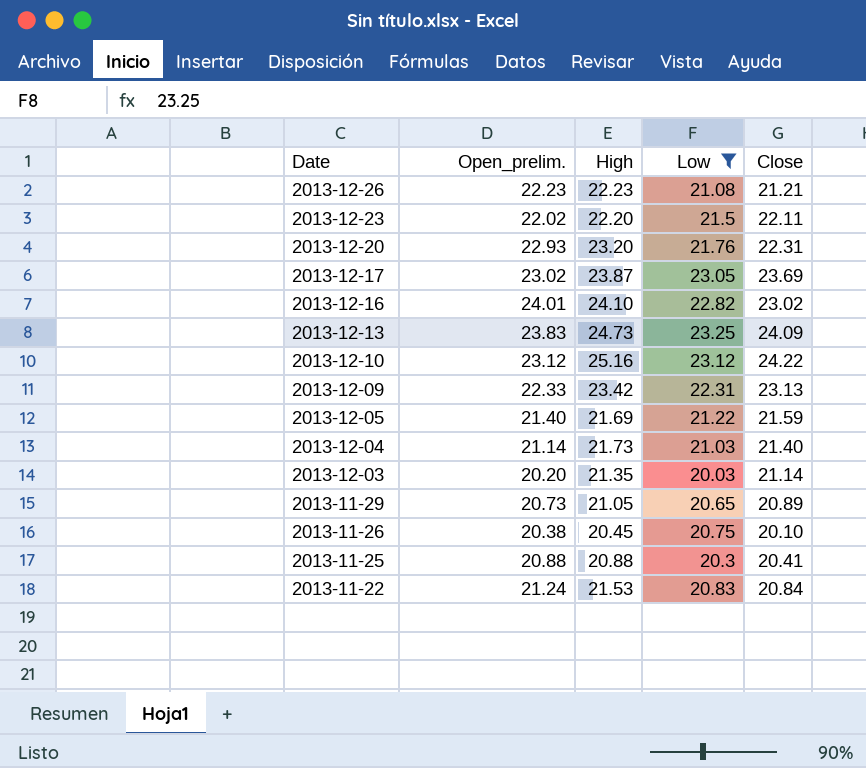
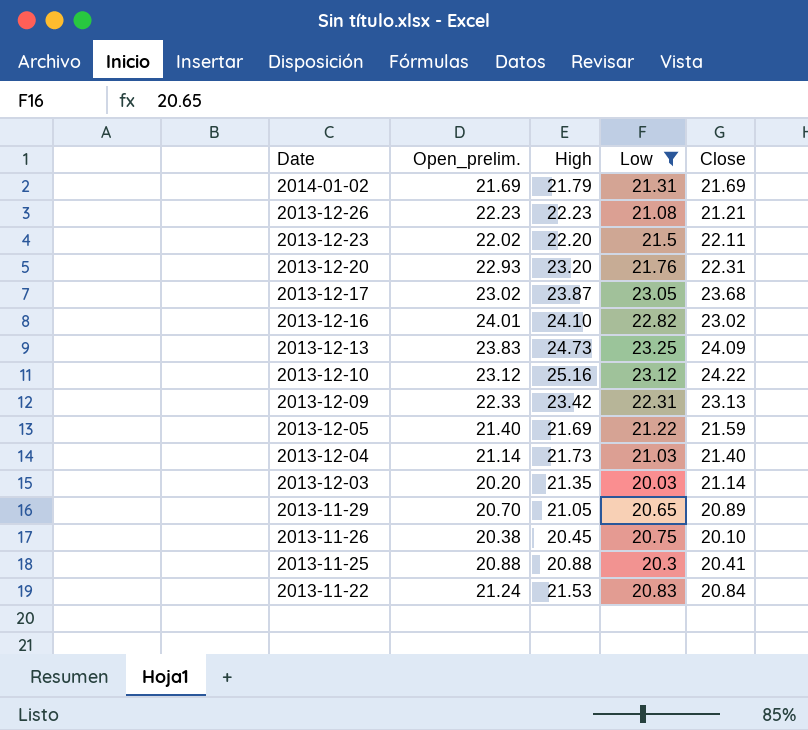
row 2014-01-02: none -> 21.69 | 21.79 | 21.31 | 21.69
2013-12-17 | Close: 23.69 -> 23.68
2013-11-29 | Open_prelim.: 20.73 -> 20.70

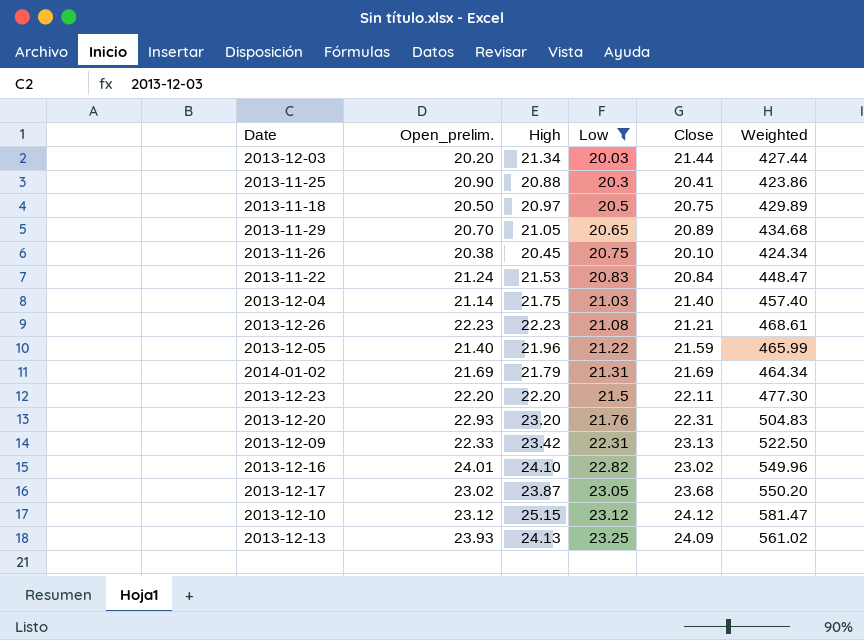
row order: Date descending -> Low ascending
column Weighted | formula: none -> [High] * [Low]
2013-12-03 | High: 21.35 -> 21.34
2013-12-03 | Close: 21.14 -> 21.44
2013-11-25 | Open_prelim.: 20.88 -> 20.90
row 2013-11-18: none -> 20.50 | 20.97 | 20.5 | 20.75 | 429.89
2013-12-04 | High: 21.73 -> 21.75
2013-12-05 | High: 21.69 -> 21.96
2013-12-23 | Open_prelim.: 22.02 -> 22.20
2013-12-10 | High: 25.16 -> 25.15
2013-12-10 | Close: 24.22 -> 24.12
2013-12-13 | Open_prelim.: 23.83 -> 23.93
2013-12-13 | High: 24.73 -> 24.13

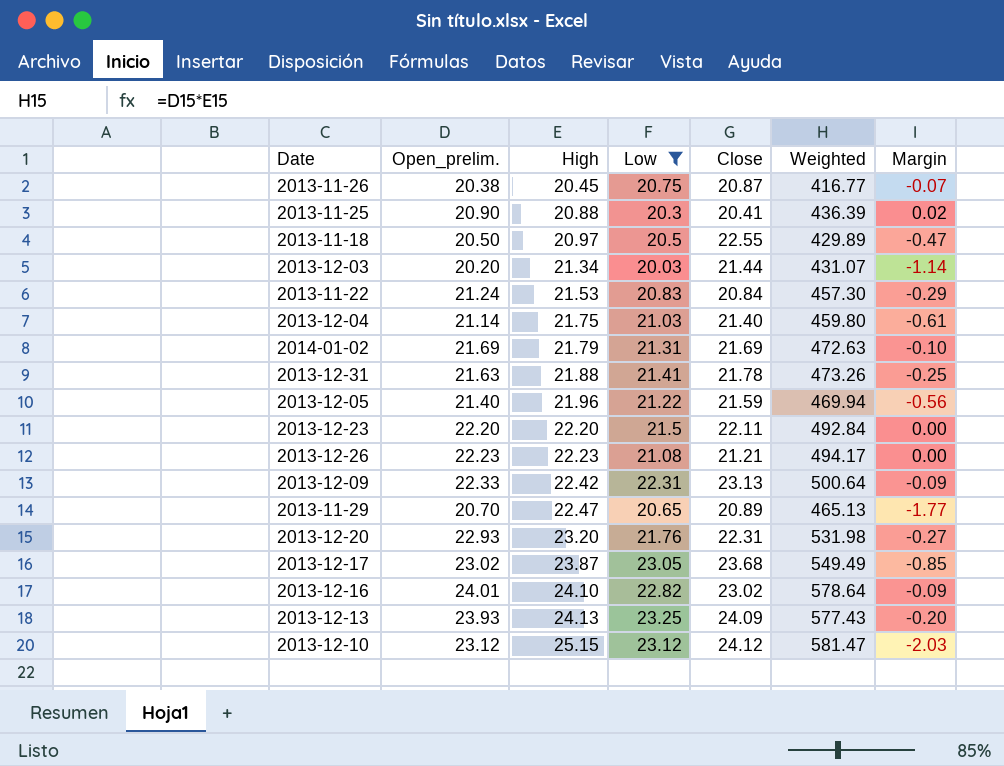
row order: Low ascending -> High ascending
column Weighted | formula: [High] * [Low] -> [Open_prelim.] * [High]
column Margin | formula: none -> [Open_prelim.] - [High]
2013-11-26 | Close: 20.10 -> 20.87
2013-11-18 | Close: 20.75 -> 22.55
row 2013-12-31: none -> 21.63 | 21.88 | 21.41 | 21.78 | 473.26 | -0.25
2013-12-09 | High: 23.42 -> 22.42
2013-11-29 | High: 21.05 -> 22.47

